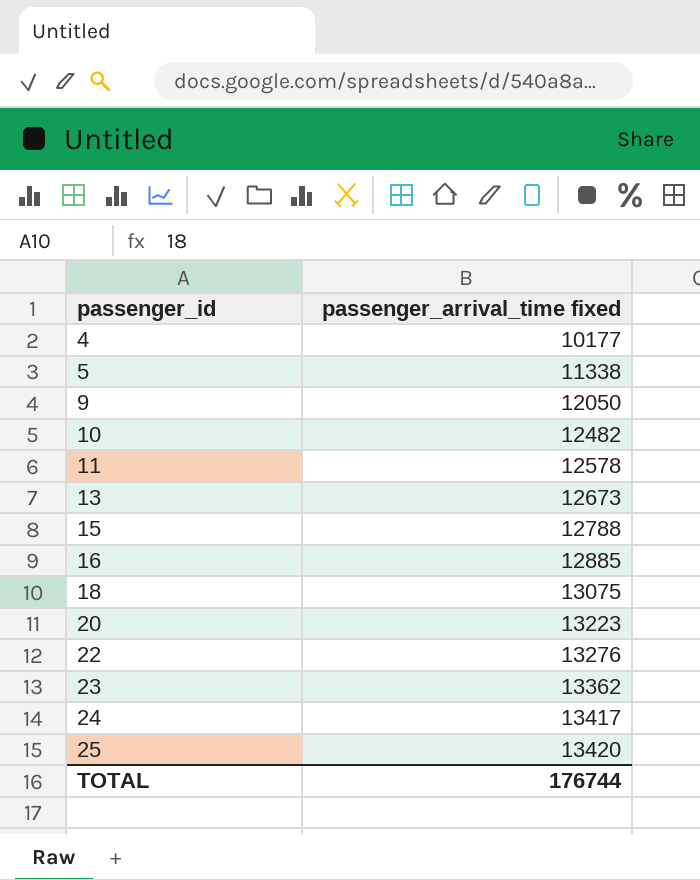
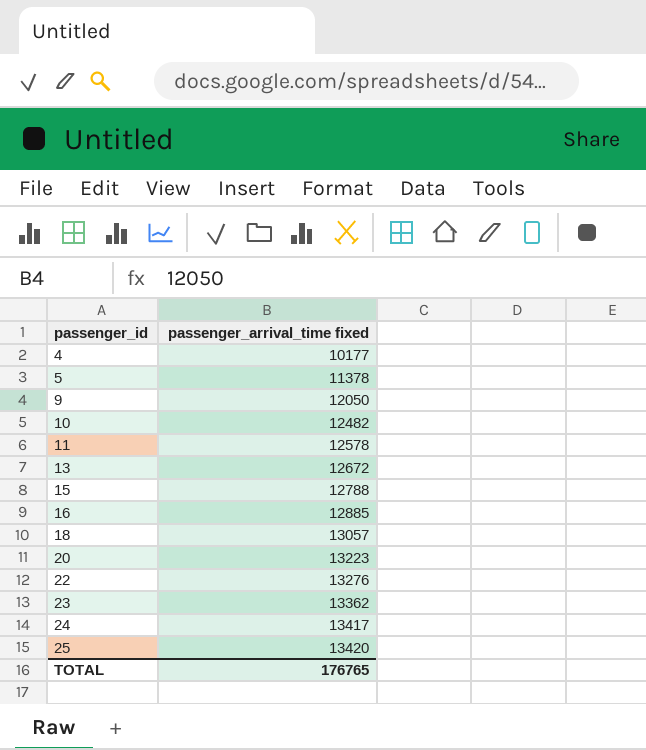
5 | passenger_arrival_time fixed: 11338 -> 11378
13 | passenger_arrival_time fixed: 12673 -> 12672
18 | passenger_arrival_time fixed: 13075 -> 13057
TOTAL | passenger_arrival_time fixed: 176744 -> 176765

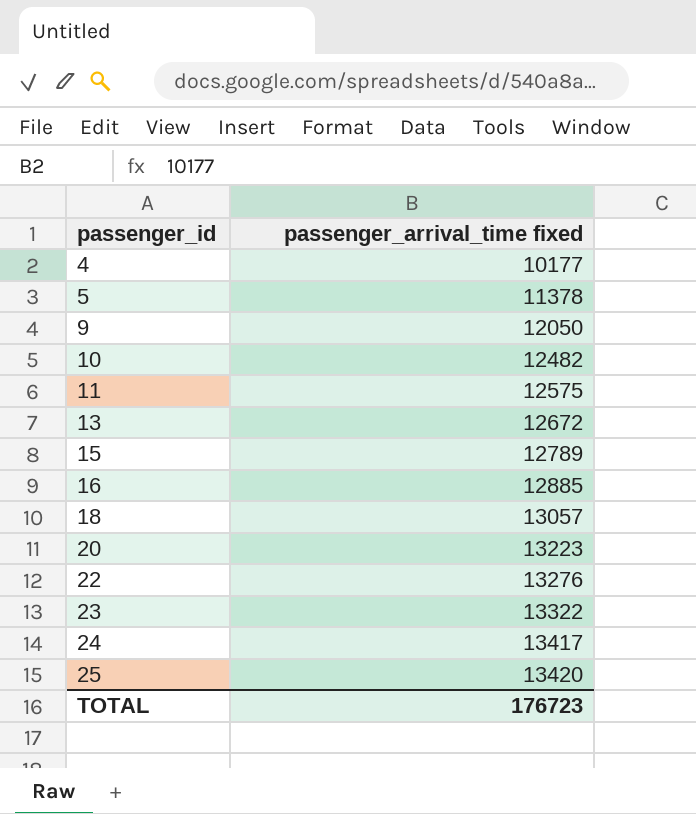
11 | passenger_arrival_time fixed: 12578 -> 12575
15 | passenger_arrival_time fixed: 12788 -> 12789
23 | passenger_arrival_time fixed: 13362 -> 13322
TOTAL | passenger_arrival_time fixed: 176765 -> 176723

